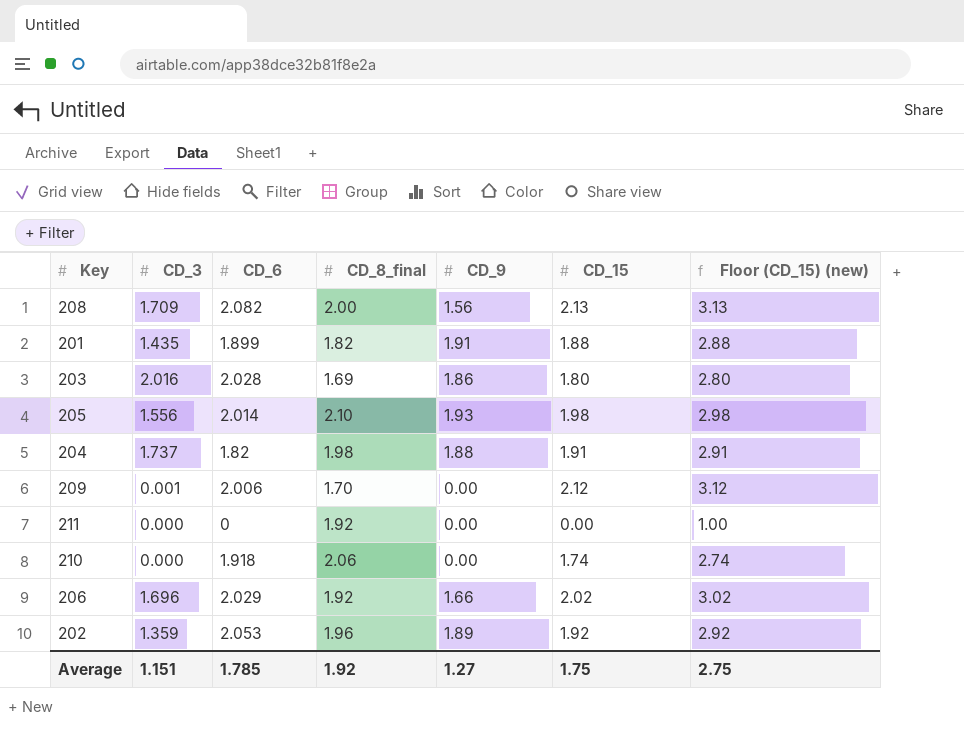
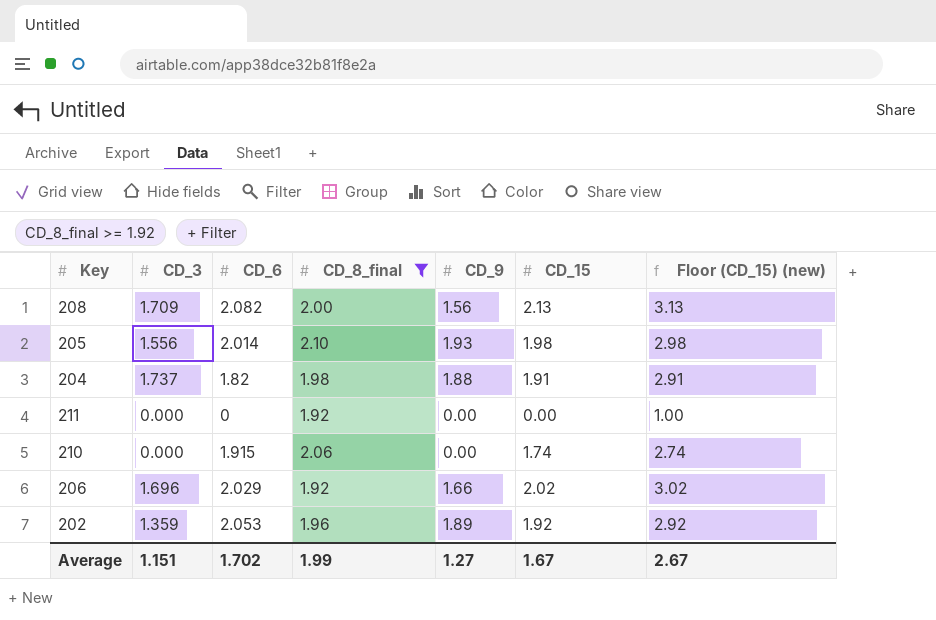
filter: none -> CD_8_final >= 1.92
210 | CD_6: 1.918 -> 1.915
Average | CD_6: 1.785 -> 1.702
Average | CD_8_final: 1.92 -> 1.99
Average | CD_15: 1.75 -> 1.67
Average | Floor (CD_15) (new): 2.75 -> 2.67

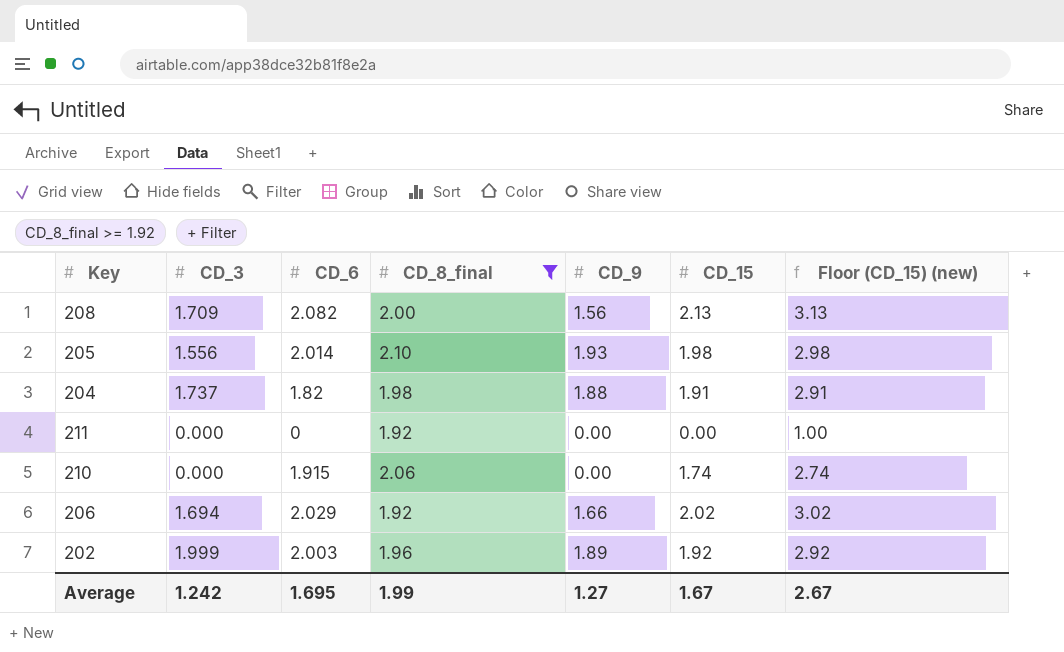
206 | CD_3: 1.696 -> 1.694
202 | CD_3: 1.359 -> 1.999
202 | CD_6: 2.053 -> 2.003
Average | CD_3: 1.151 -> 1.242
Average | CD_6: 1.702 -> 1.695

